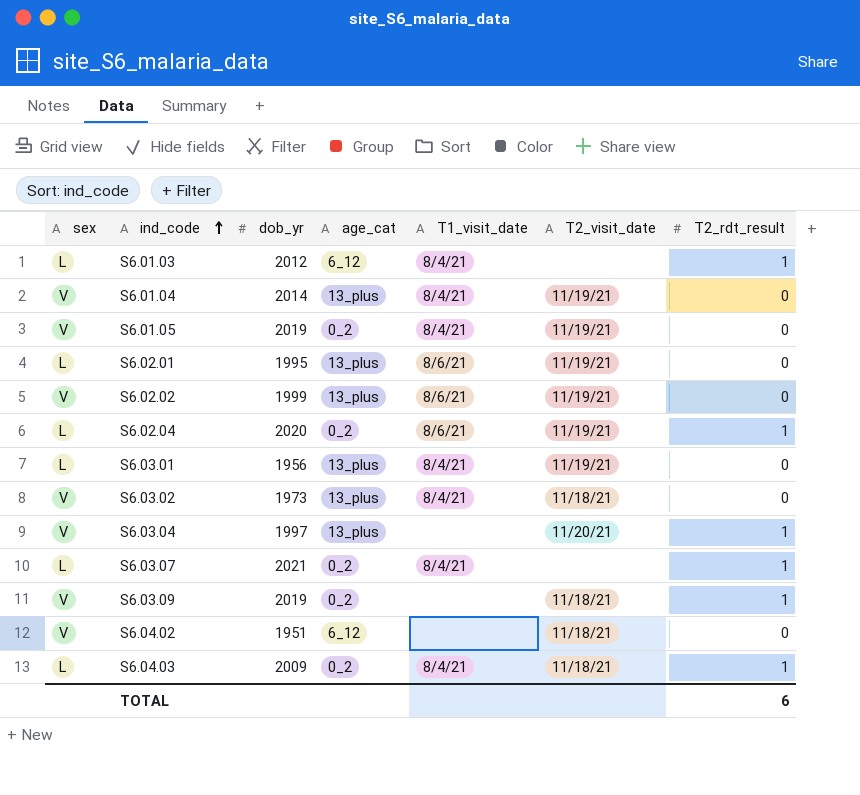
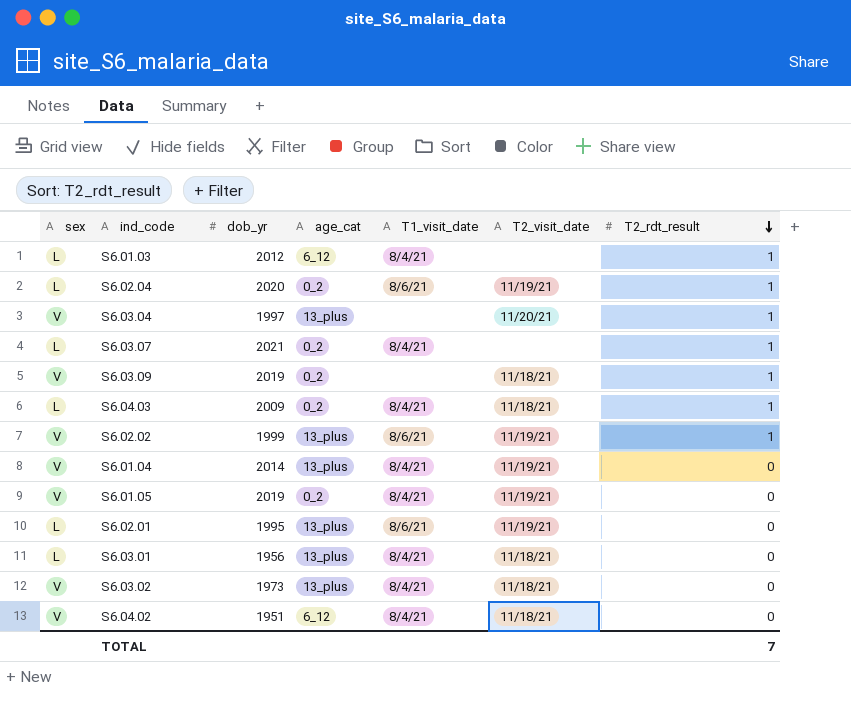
row order: ind_code ascending -> T2_rdt_result descending
S6.02.02 | T2_rdt_result: 0 -> 1
S6.03.01 | T2_visit_date: 11/19/21 -> 11/18/21
S6.04.02 | T1_visit_date: none -> 8/4/21
TOTAL | T2_rdt_result: 6 -> 7

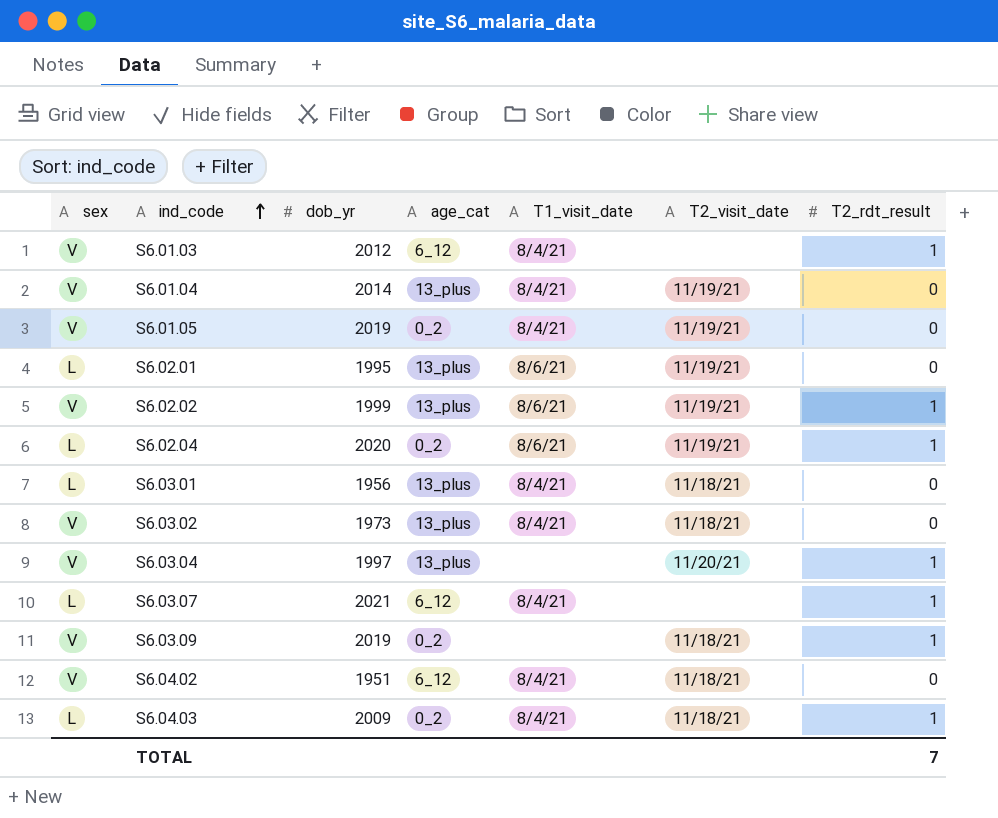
row order: T2_rdt_result descending -> ind_code ascending
S6.01.03 | sex: L -> V
S6.03.07 | age_cat: 0_2 -> 6_12

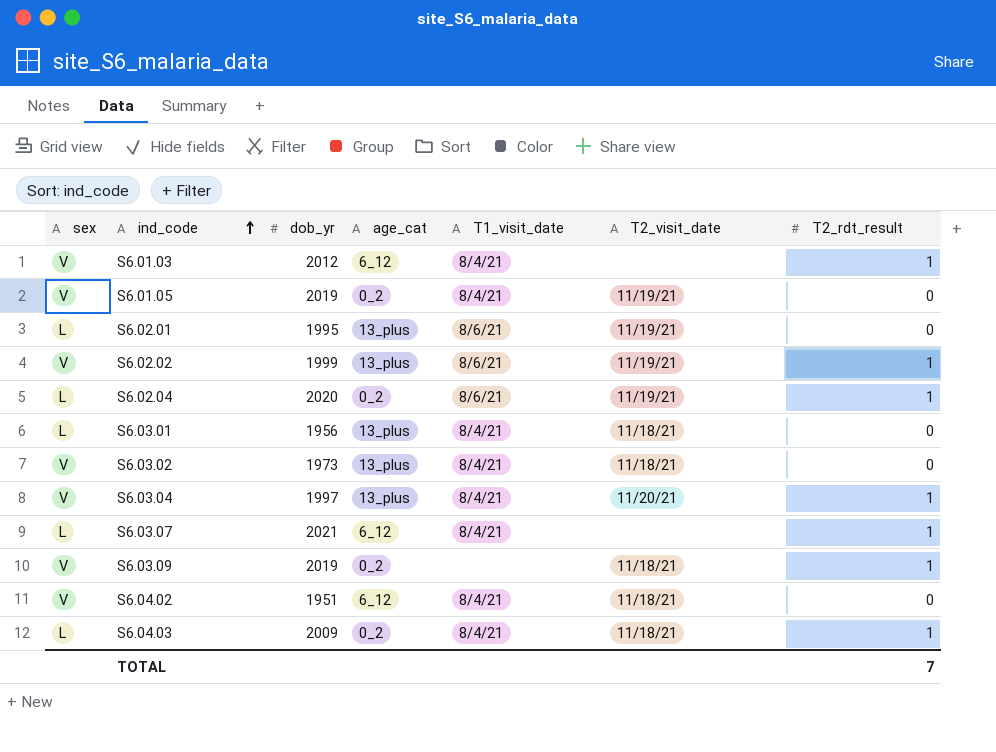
row S6.01.04: V | 2014 | 13_plus | 8/4/21 | 11/19/21 | 0 -> none
S6.03.04 | T1_visit_date: none -> 8/4/21

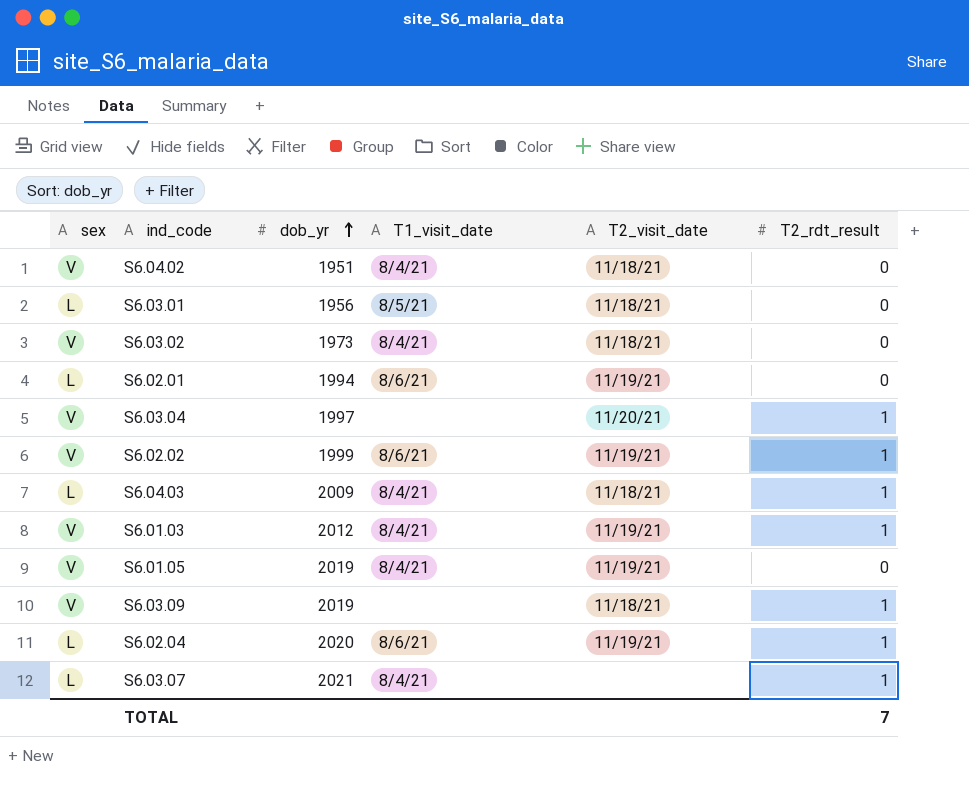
row order: ind_code ascending -> dob_yr ascending
column age_cat | position: 4 -> none
S6.03.01 | T1_visit_date: 8/4/21 -> 8/5/21
S6.02.01 | dob_yr: 1995 -> 1994
S6.03.04 | T1_visit_date: 8/4/21 -> none
S6.01.03 | T2_visit_date: none -> 11/19/21

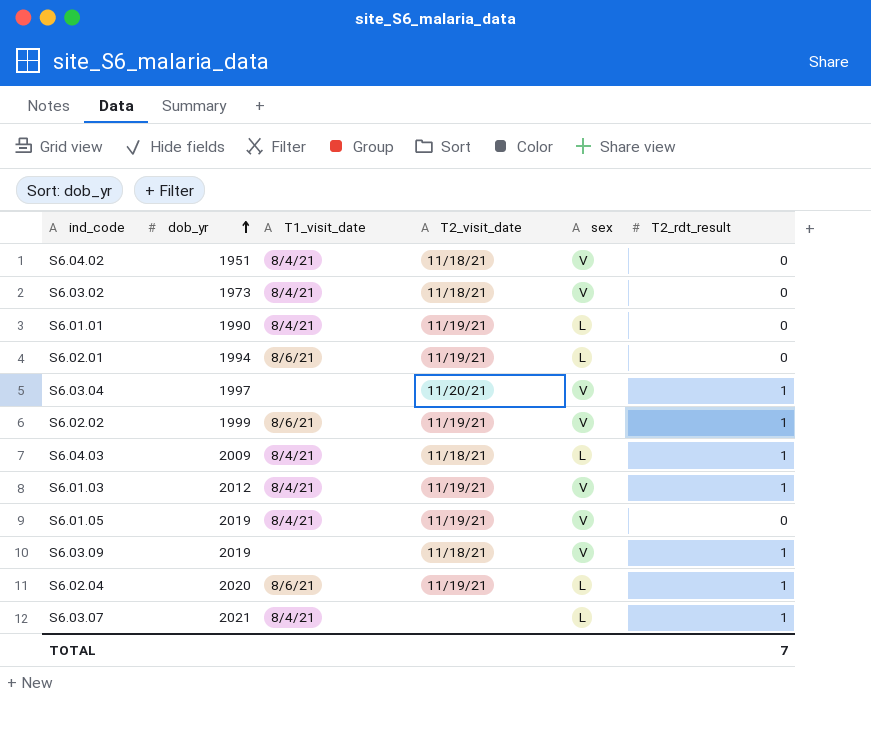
column sex | position: 1 -> 5
row S6.03.01: L | 1956 | 8/5/21 | 11/18/21 | 0 -> none
row S6.01.01: none -> 1990 | 8/4/21 | 11/19/21 | L | 0

